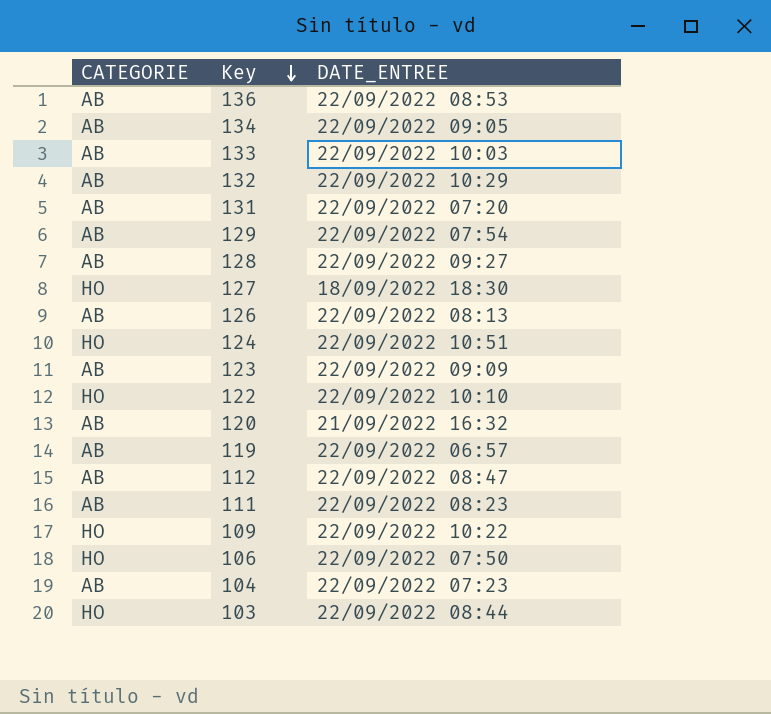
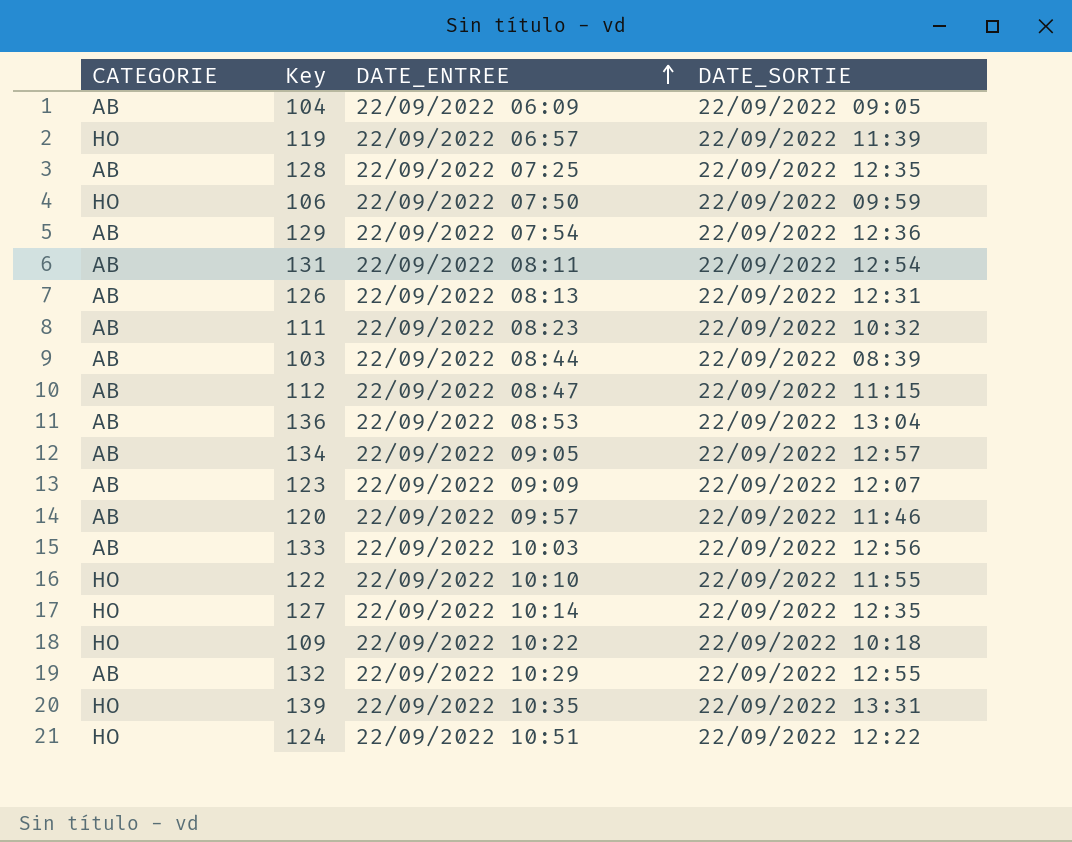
row order: Key descending -> DATE_ENTREE ascending
column DATE_SORTIE | position: none -> 4
104 | DATE_ENTREE: 22/09/2022 07:23 -> 22/09/2022 06:09
119 | CATEGORIE: AB -> HO
128 | DATE_ENTREE: 22/09/2022 09:27 -> 22/09/2022 07:25
131 | DATE_ENTREE: 22/09/2022 07:20 -> 22/09/2022 08:11
103 | CATEGORIE: HO -> AB
120 | DATE_ENTREE: 21/09/2022 16:32 -> 22/09/2022 09:57
127 | DATE_ENTREE: 18/09/2022 18:30 -> 22/09/2022 10:14
row 139: none -> HO | 22/09/2022 10:35 | 22/09/2022 13:31

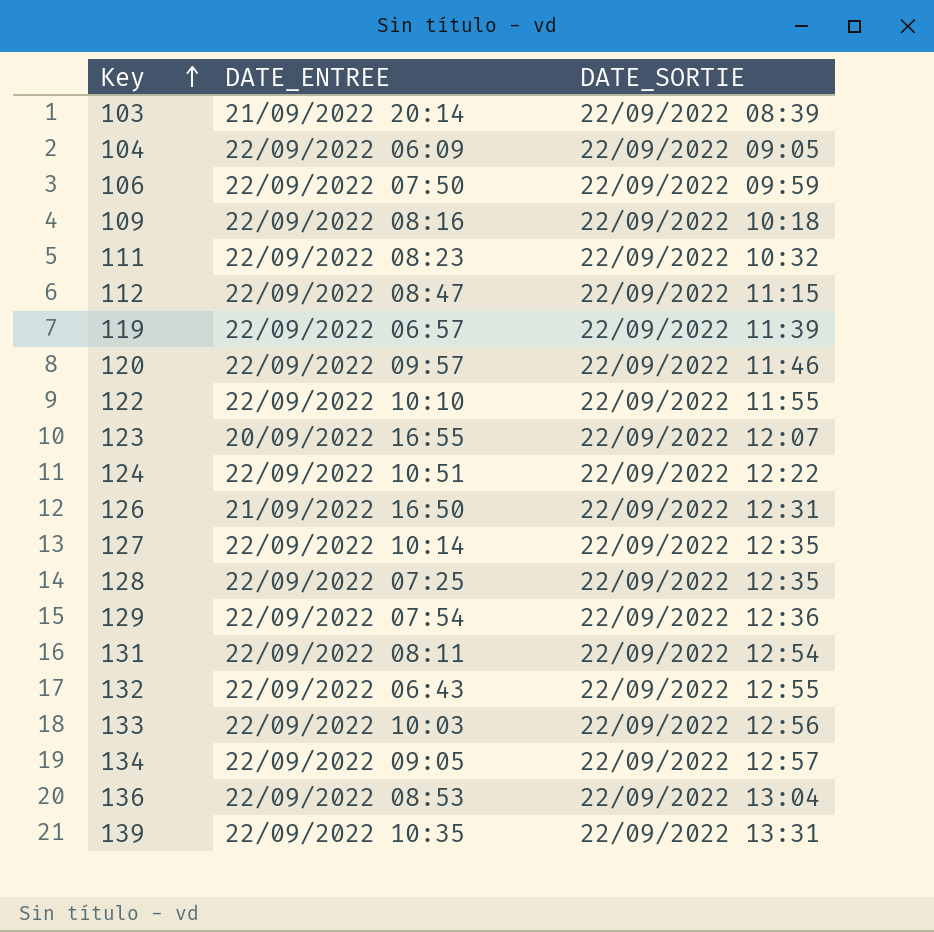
row order: DATE_ENTREE ascending -> Key ascending
column CATEGORIE | position: 1 -> none
103 | DATE_ENTREE: 22/09/2022 08:44 -> 21/09/2022 20:14
109 | DATE_ENTREE: 22/09/2022 10:22 -> 22/09/2022 08:16
123 | DATE_ENTREE: 22/09/2022 09:09 -> 20/09/2022 16:55
126 | DATE_ENTREE: 22/09/2022 08:13 -> 21/09/2022 16:50
132 | DATE_ENTREE: 22/09/2022 10:29 -> 22/09/2022 06:43

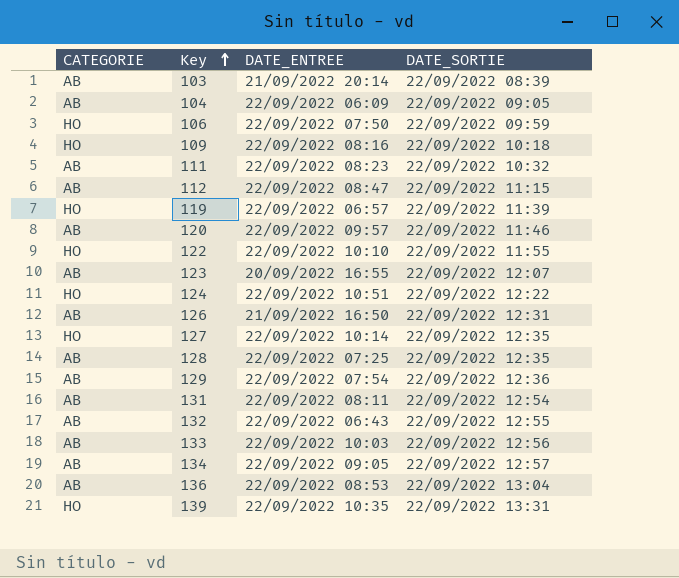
column CATEGORIE | position: none -> 1

